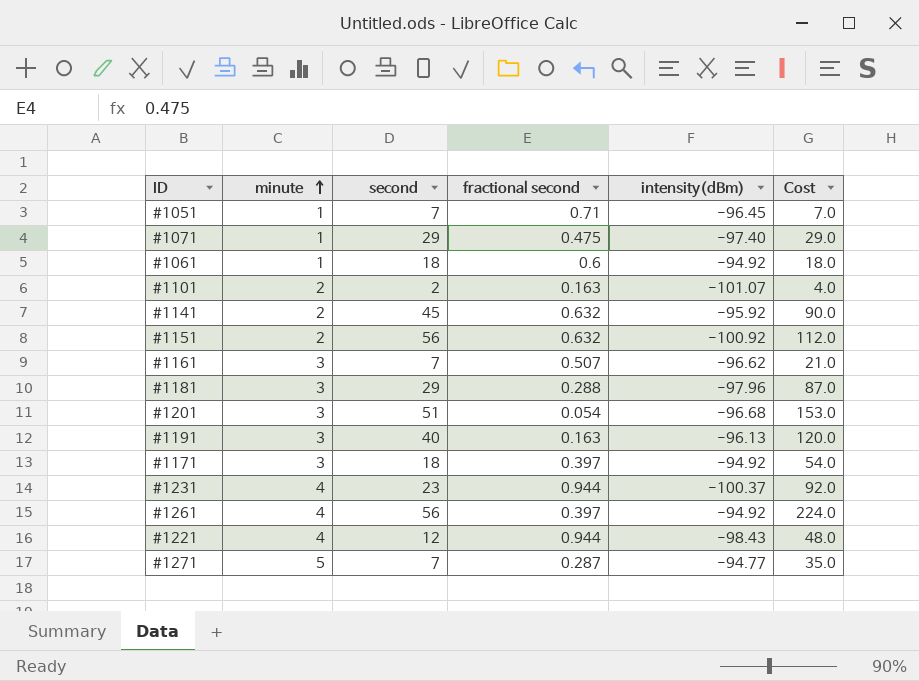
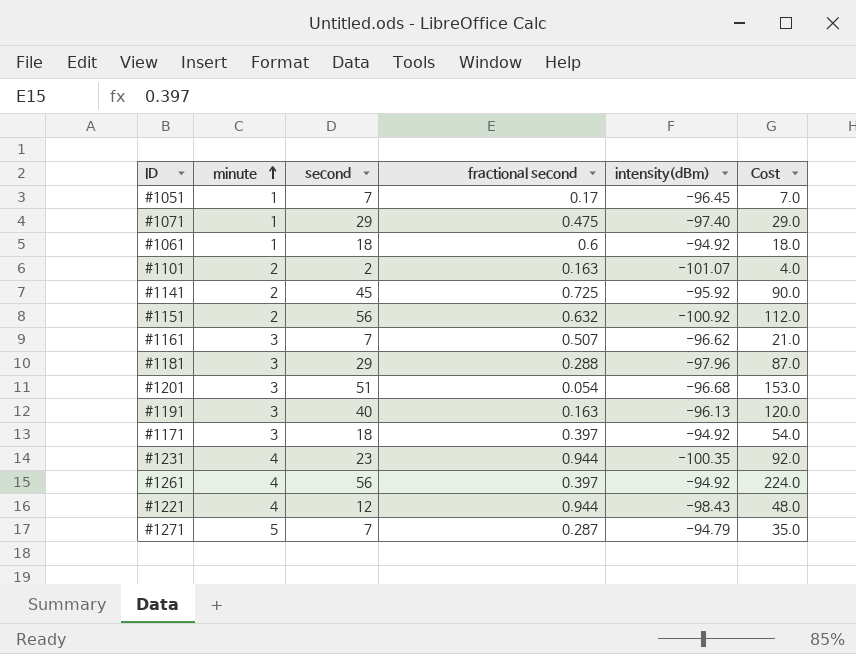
#1051 | fractional second: 0.71 -> 0.17
#1141 | fractional second: 0.632 -> 0.725
#1231 | intensity(dBm): -100.37 -> -100.35
#1271 | intensity(dBm): -94.77 -> -94.79

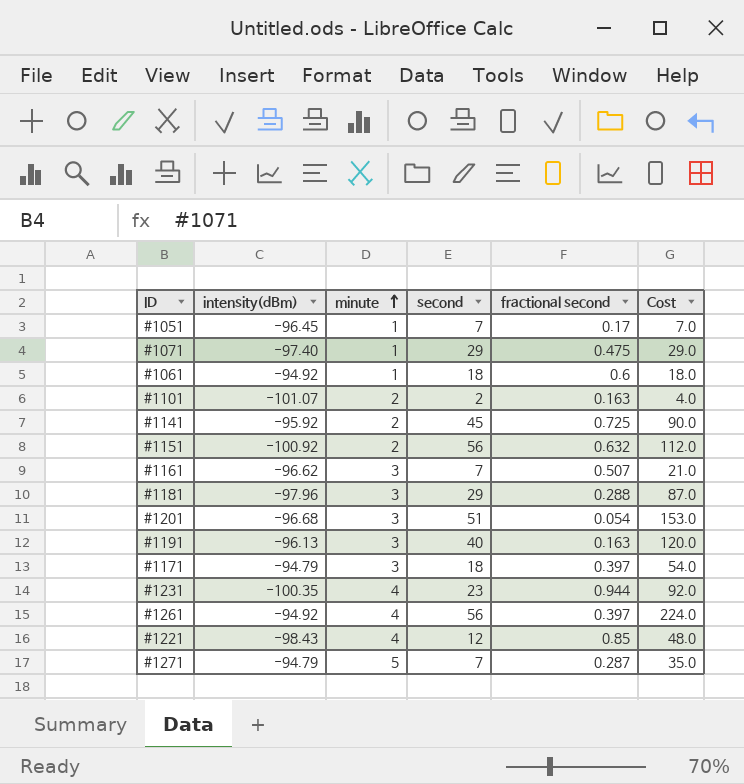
column intensity(dBm) | position: 5 -> 2
#1171 | intensity(dBm): -94.92 -> -94.79
#1221 | fractional second: 0.944 -> 0.85

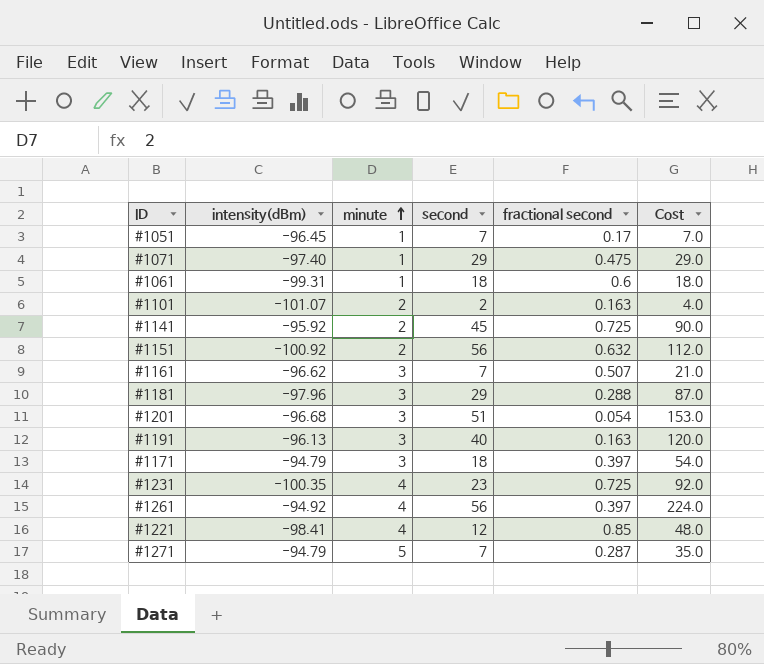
#1061 | intensity(dBm): -94.92 -> -99.31
#1231 | fractional second: 0.944 -> 0.725
#1221 | intensity(dBm): -98.43 -> -98.41

